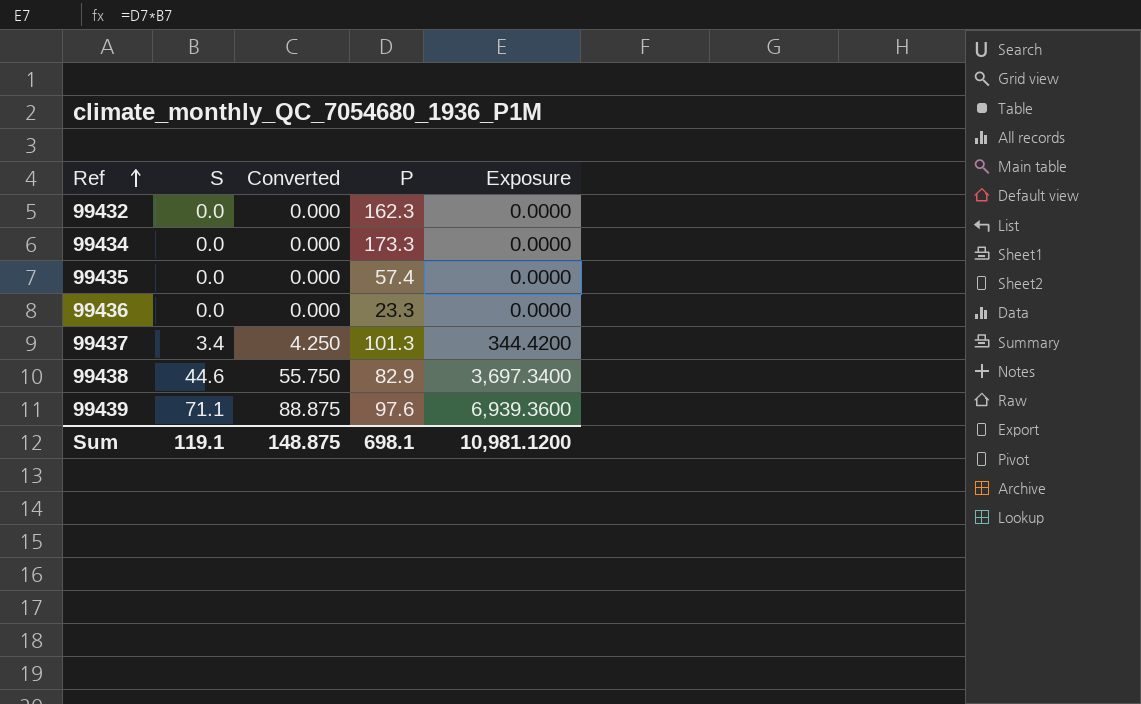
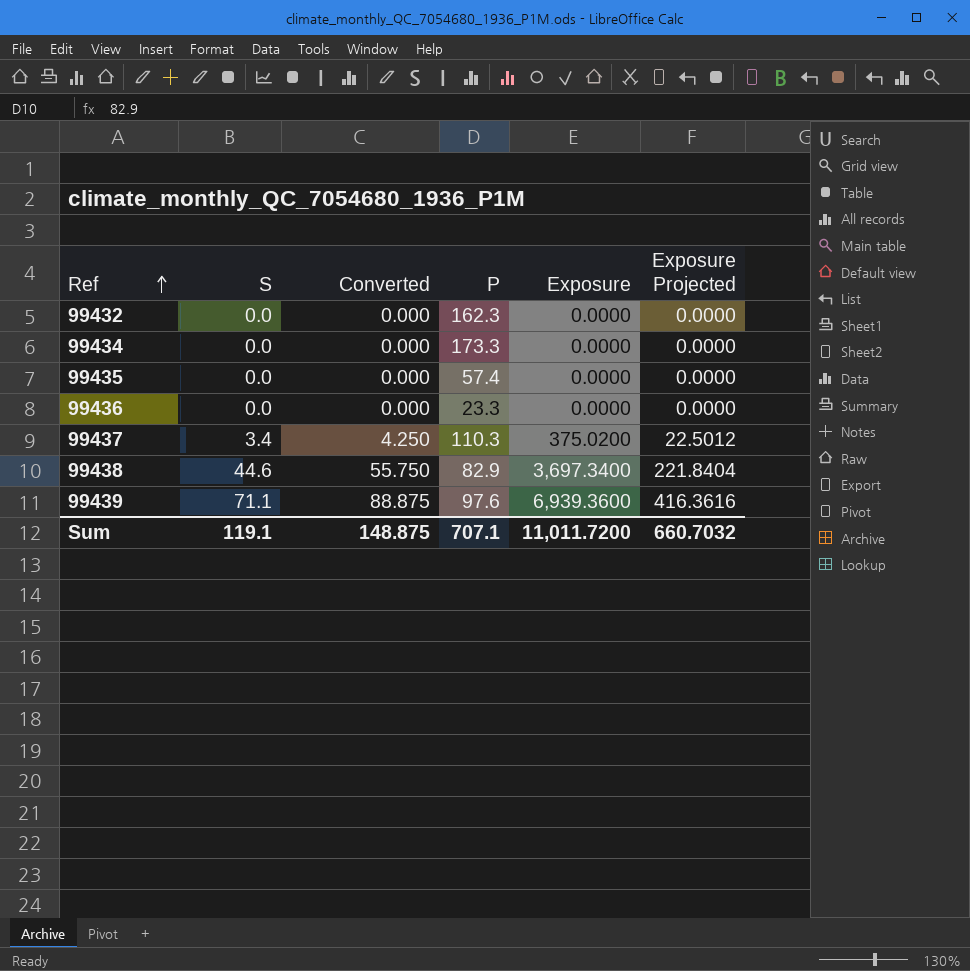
column Exposure Projected | formula: none -> [Exposure] * 0.06
99437 | P: 101.3 -> 110.3
99437 | Exposure: 344.4200 -> 375.0200
Sum | P: 698.1 -> 707.1
Sum | Exposure: 10,981.1200 -> 11,011.7200

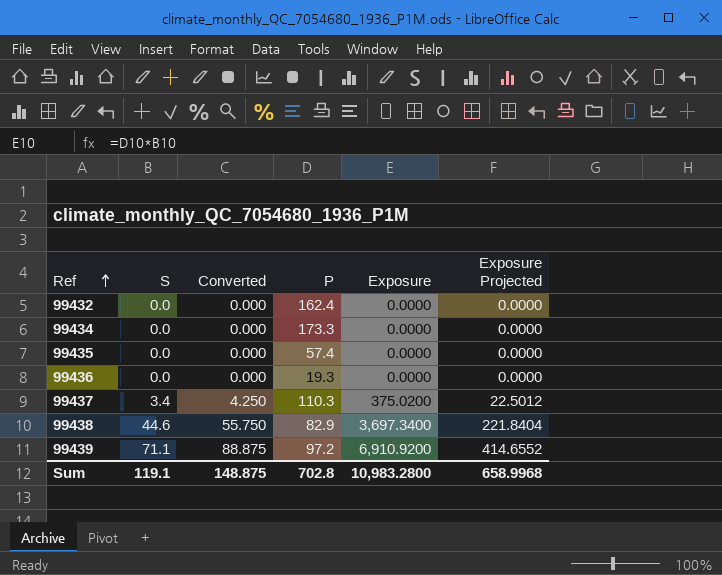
99432 | P: 162.3 -> 162.4
99436 | P: 23.3 -> 19.3
99439 | P: 97.6 -> 97.2
99439 | Exposure: 6,939.3600 -> 6,910.9200
99439 | Exposure Projected: 416.3616 -> 414.6552
Sum | P: 707.1 -> 702.8
Sum | Exposure: 11,011.7200 -> 10,983.2800
Sum | Exposure Projected: 660.7032 -> 658.9968

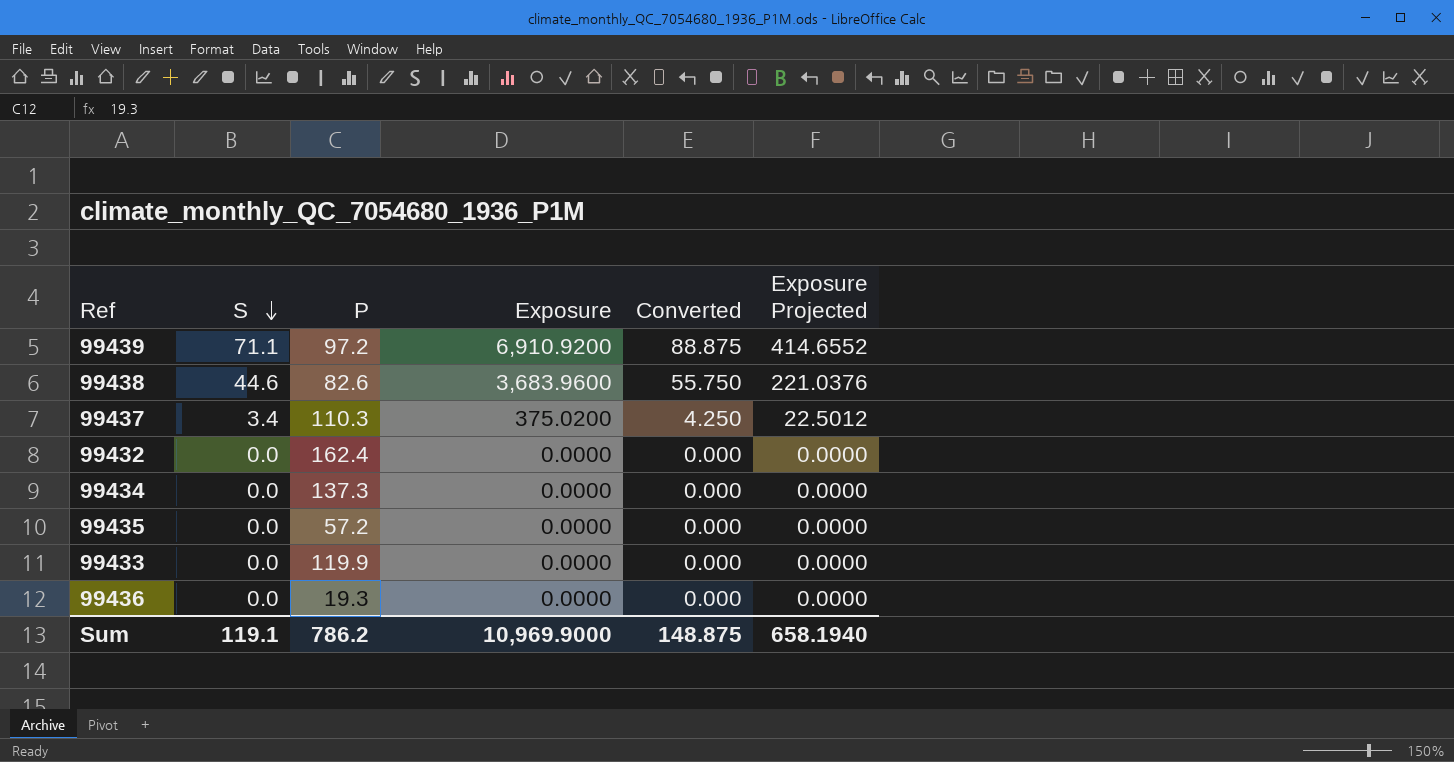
row order: Ref ascending -> S descending
column Converted | position: 3 -> 5
99438 | P: 82.9 -> 82.6
99438 | Exposure: 3,697.3400 -> 3,683.9600
99438 | Exposure Projected: 221.8404 -> 221.0376
99434 | P: 173.3 -> 137.3
99435 | P: 57.4 -> 57.2
row 99433: none -> 0.0 | 119.9 | 0.0000 | 0.000 | 0.0000
Sum | P: 702.8 -> 786.2
Sum | Exposure: 10,983.2800 -> 10,969.9000
Sum | Exposure Projected: 658.9968 -> 658.1940

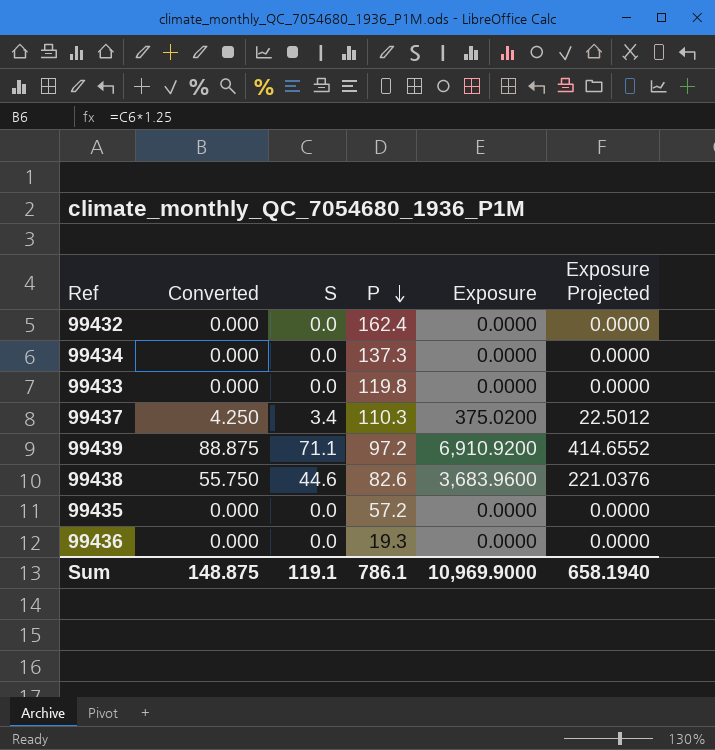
row order: S descending -> P descending
column Converted | position: 5 -> 2
99433 | P: 119.9 -> 119.8
Sum | P: 786.2 -> 786.1

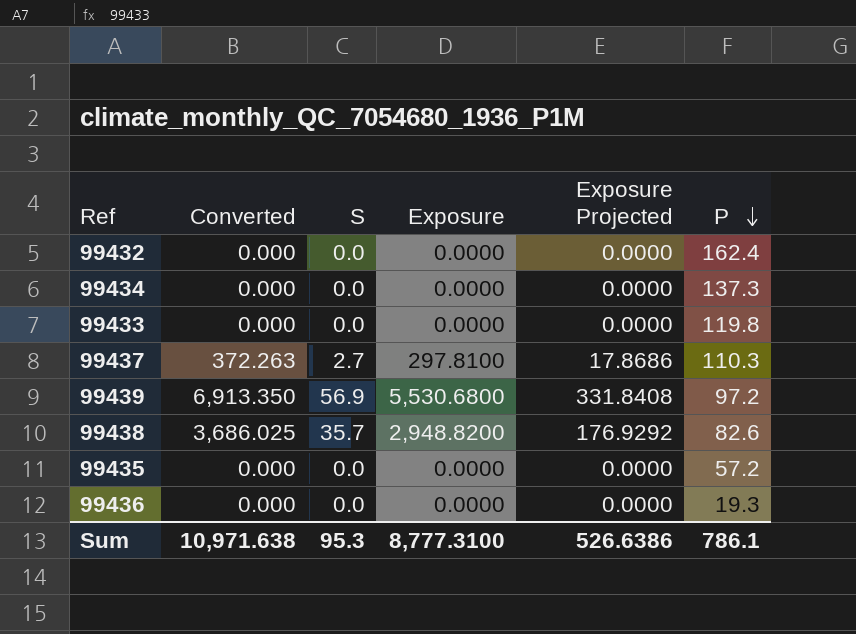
column Converted | formula: [S] * 1.25 -> [Exposure] * 1.25
column P | position: 4 -> 6
99437 | S: 3.4 -> 2.7
99437 | Exposure: 375.0200 -> 297.8100
99437 | Exposure Projected: 22.5012 -> 17.8686
99439 | S: 71.1 -> 56.9
99439 | Exposure: 6,910.9200 -> 5,530.6800
99439 | Exposure Projected: 414.6552 -> 331.8408
99438 | S: 44.6 -> 35.7
99438 | Exposure: 3,683.9600 -> 2,948.8200
99438 | Exposure Projected: 221.0376 -> 176.9292
Sum | Converted: 148.875 -> 10,971.638
Sum | S: 119.1 -> 95.3
Sum | Exposure: 10,969.9000 -> 8,777.3100
Sum | Exposure Projected: 658.1940 -> 526.6386

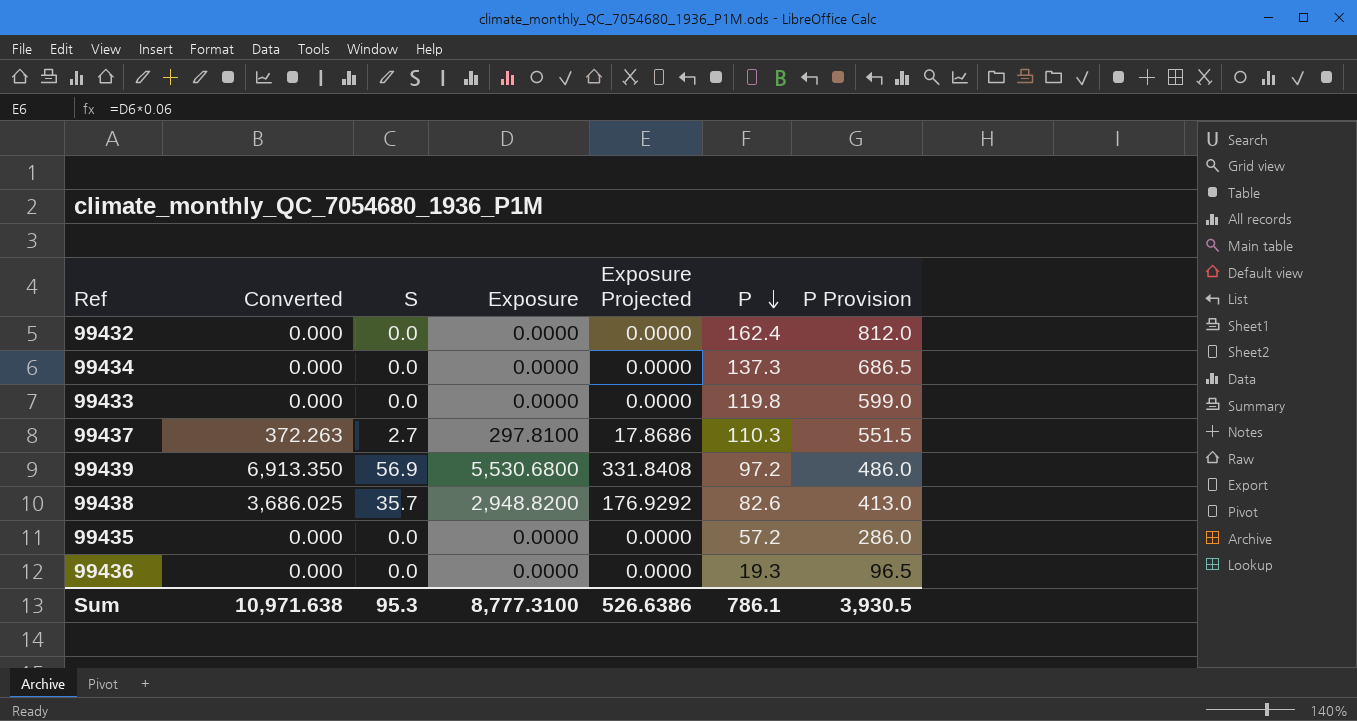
column P Provision | formula: none -> [P] * 5

